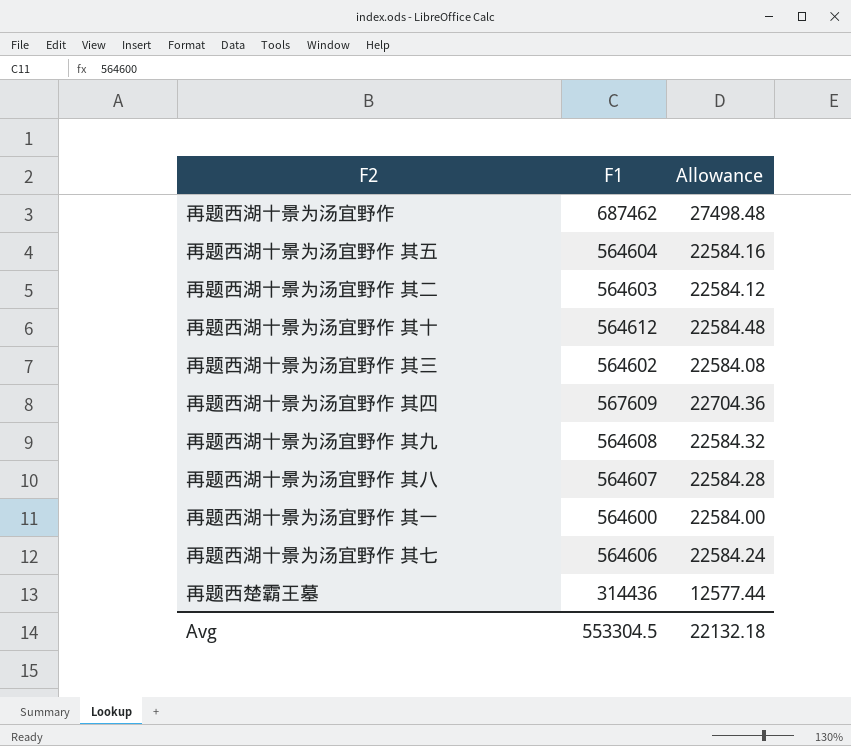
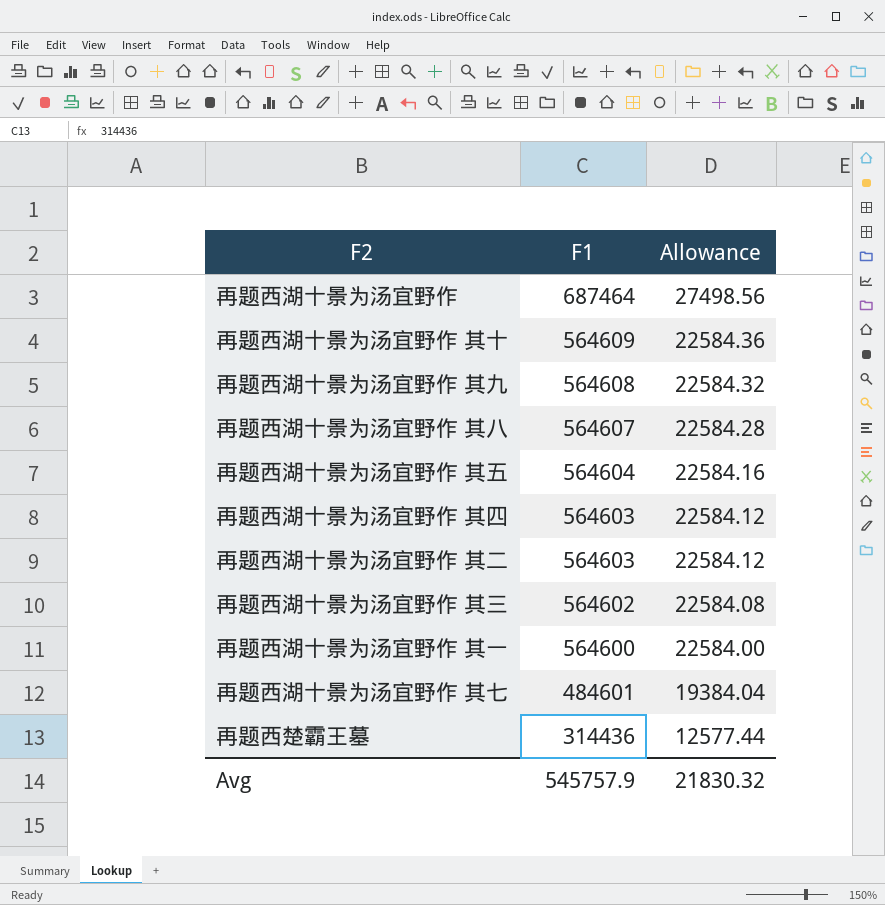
row order: none -> F1 descending
再题西湖十景为汤宜野作 | F1: 687462 -> 687464
再题西湖十景为汤宜野作 | Allowance: 27498.48 -> 27498.56
再题西湖十景为汤宜野作 其十 | F1: 564612 -> 564609
再题西湖十景为汤宜野作 其十 | Allowance: 22584.48 -> 22584.36
再题西湖十景为汤宜野作 其四 | F1: 567609 -> 564603
再题西湖十景为汤宜野作 其四 | Allowance: 22704.36 -> 22584.12
再题西湖十景为汤宜野作 其七 | F1: 564606 -> 484601
再题西湖十景为汤宜野作 其七 | Allowance: 22584.24 -> 19384.04
Avg | F1: 553304.5 -> 545757.9
Avg | Allowance: 22132.18 -> 21830.32

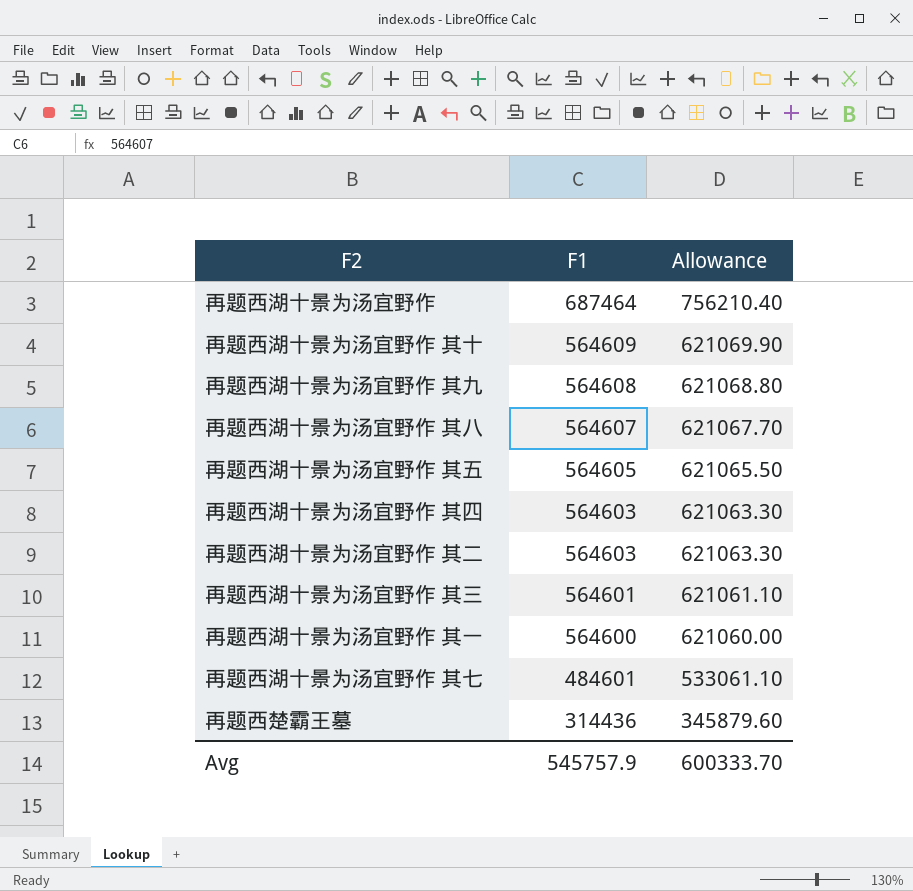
column Allowance | formula: [F1] * 0.04 -> [F1] * 1.1
再题西湖十景为汤宜野作 其五 | F1: 564604 -> 564605
再题西湖十景为汤宜野作 其三 | F1: 564602 -> 564601
Avg | Allowance: 21830.32 -> 600333.70

